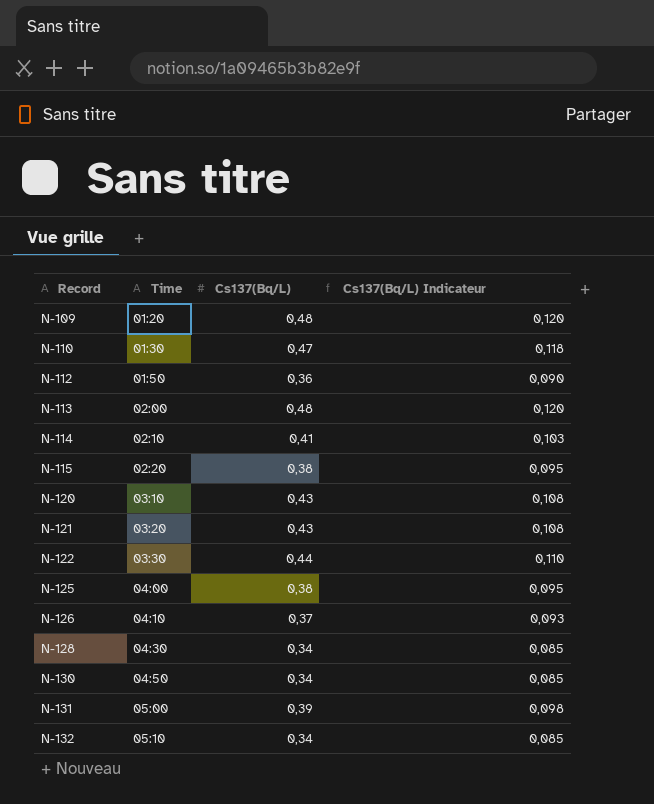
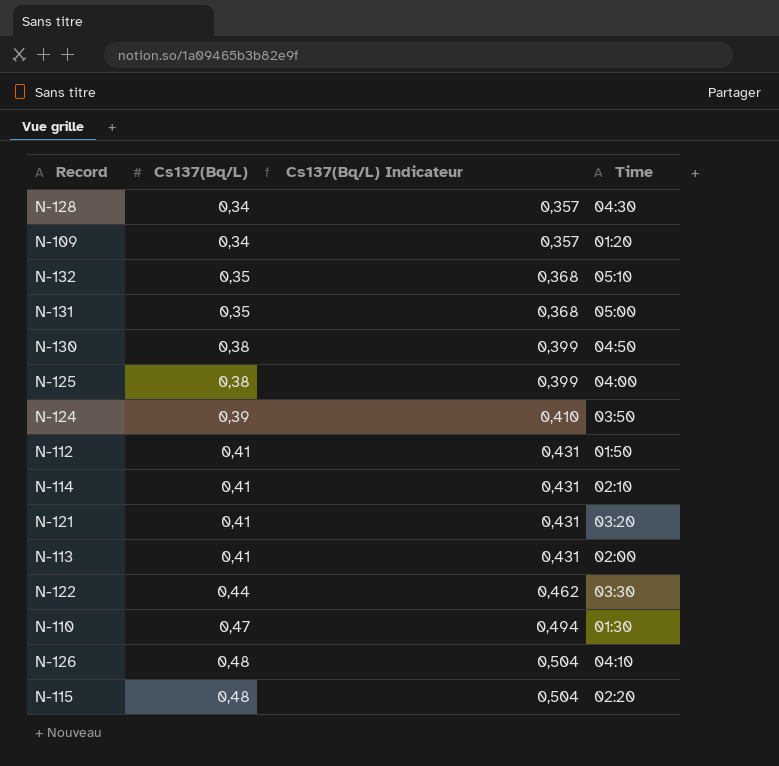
row order: Record ascending -> Cs137(Bq/L) ascending
column Cs137(Bq/L) Indicateur | formula: [Cs137(Bq/L)] * 0,25 -> [Cs137(Bq/L)] * 1,05
column Time | position: 2 -> 4
row N-120: 03:10 | 0,43 | 0,108 -> none
N-109 | Cs137(Bq/L): 0,48 -> 0,34
N-132 | Cs137(Bq/L): 0,34 -> 0,35
N-131 | Cs137(Bq/L): 0,39 -> 0,35
N-130 | Cs137(Bq/L): 0,34 -> 0,38
row N-124: none -> 0,39 | 0,410 | 03:50
N-112 | Cs137(Bq/L): 0,36 -> 0,41
N-121 | Cs137(Bq/L): 0,43 -> 0,41
N-113 | Cs137(Bq/L): 0,48 -> 0,41
N-126 | Cs137(Bq/L): 0,37 -> 0,48
N-115 | Cs137(Bq/L): 0,38 -> 0,48

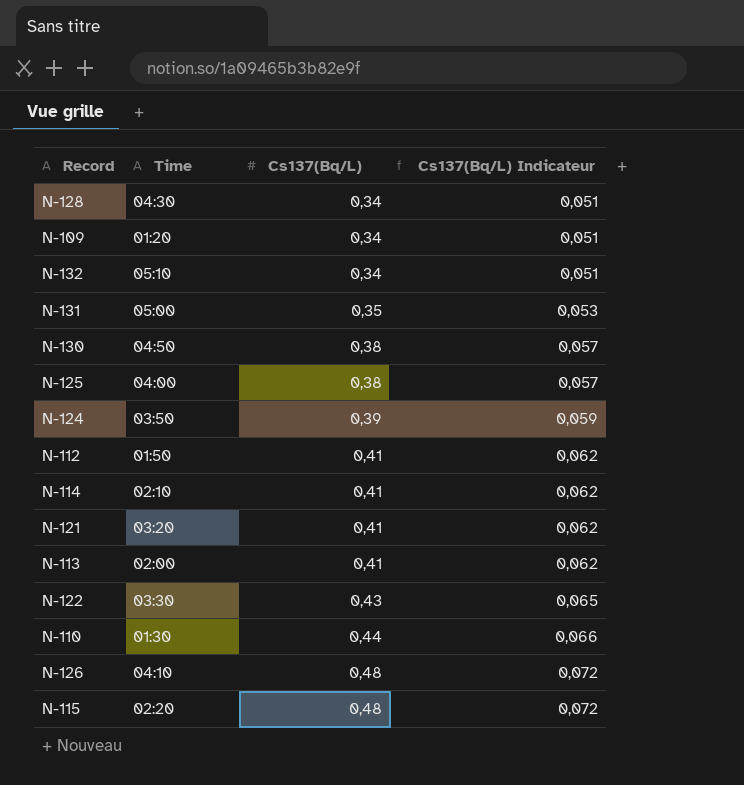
column Time | position: 4 -> 2
column Cs137(Bq/L) Indicateur | formula: [Cs137(Bq/L)] * 1,05 -> [Cs137(Bq/L)] * 0,15
N-132 | Cs137(Bq/L): 0,35 -> 0,34
N-122 | Cs137(Bq/L): 0,44 -> 0,43
N-110 | Cs137(Bq/L): 0,47 -> 0,44

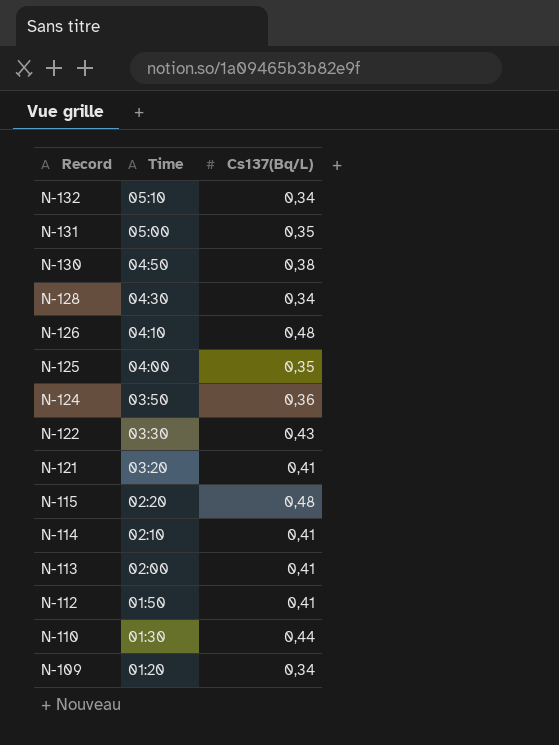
row order: Cs137(Bq/L) ascending -> Record descending
column Cs137(Bq/L) Indicateur | formula: [Cs137(Bq/L)] * 0,15 -> none
N-125 | Cs137(Bq/L): 0,38 -> 0,35
N-124 | Cs137(Bq/L): 0,39 -> 0,36

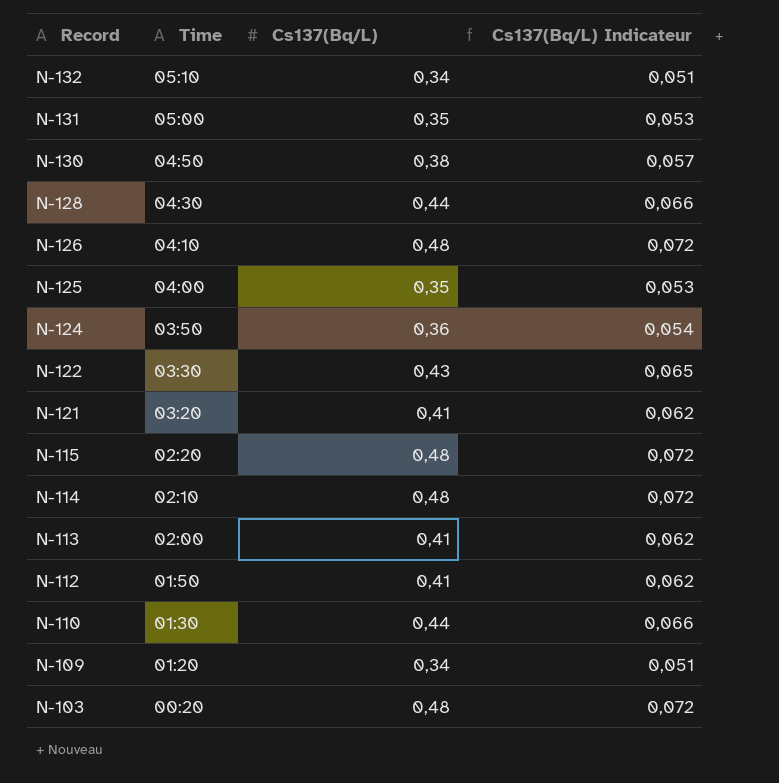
column Cs137(Bq/L) Indicateur | formula: none -> [Cs137(Bq/L)] * 0,15
N-128 | Cs137(Bq/L): 0,34 -> 0,44
N-114 | Cs137(Bq/L): 0,41 -> 0,48
row N-103: none -> 00:20 | 0,48 | 0,072

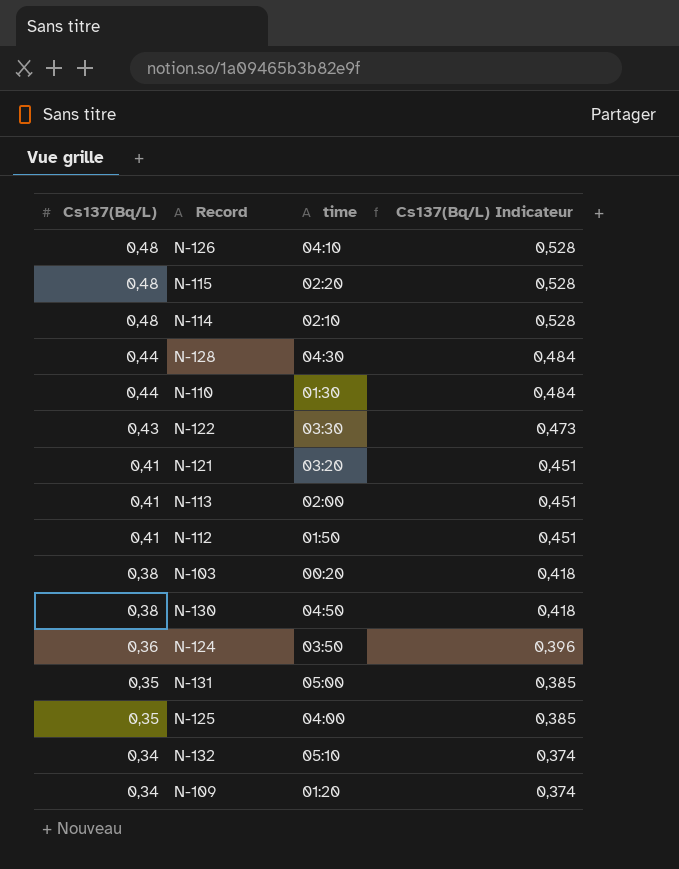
row order: Record descending -> Cs137(Bq/L) descending
column Cs137(Bq/L) | position: 3 -> 1
column name: Time -> time
column Cs137(Bq/L) Indicateur | formula: [Cs137(Bq/L)] * 0,15 -> [Cs137(Bq/L)] * 1,1
N-103 | Cs137(Bq/L): 0,48 -> 0,38

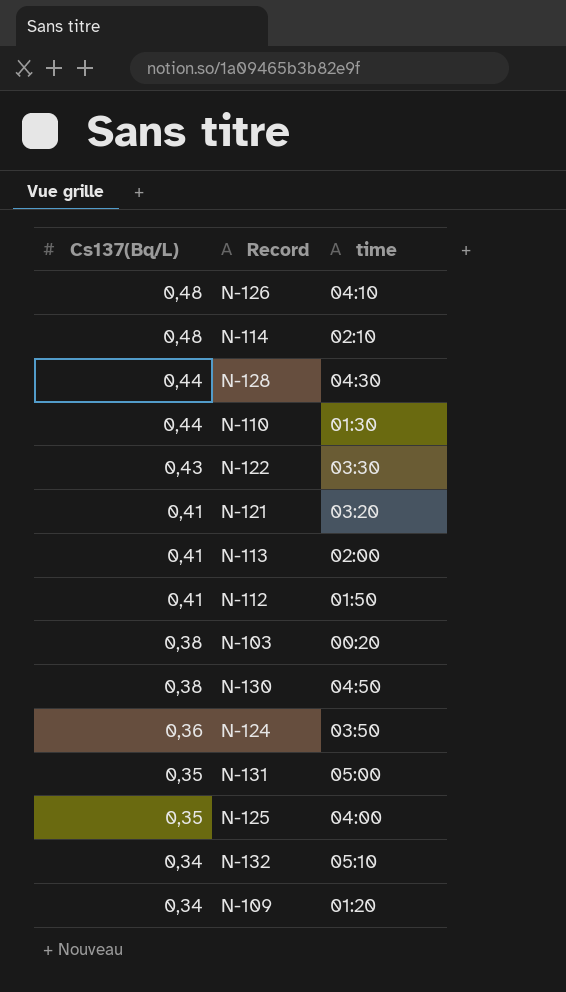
column Cs137(Bq/L) Indicateur | formula: [Cs137(Bq/L)] * 1,1 -> none
row N-115: 0,48 | 02:20 | 0,528 -> none

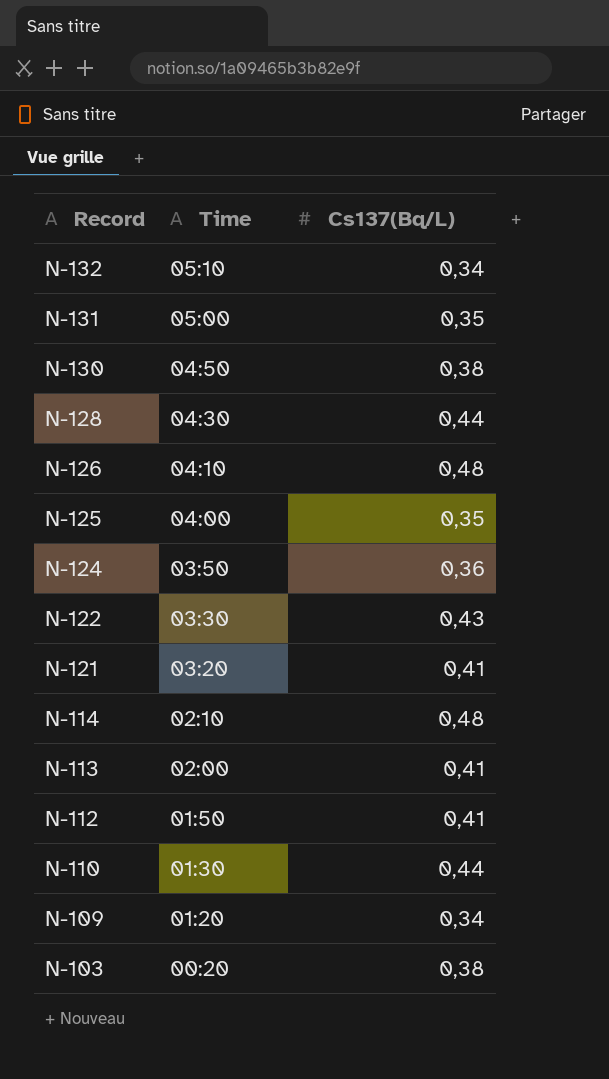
row order: Cs137(Bq/L) descending -> Record descending
column name: time -> Time
column Cs137(Bq/L) | position: 1 -> 3

